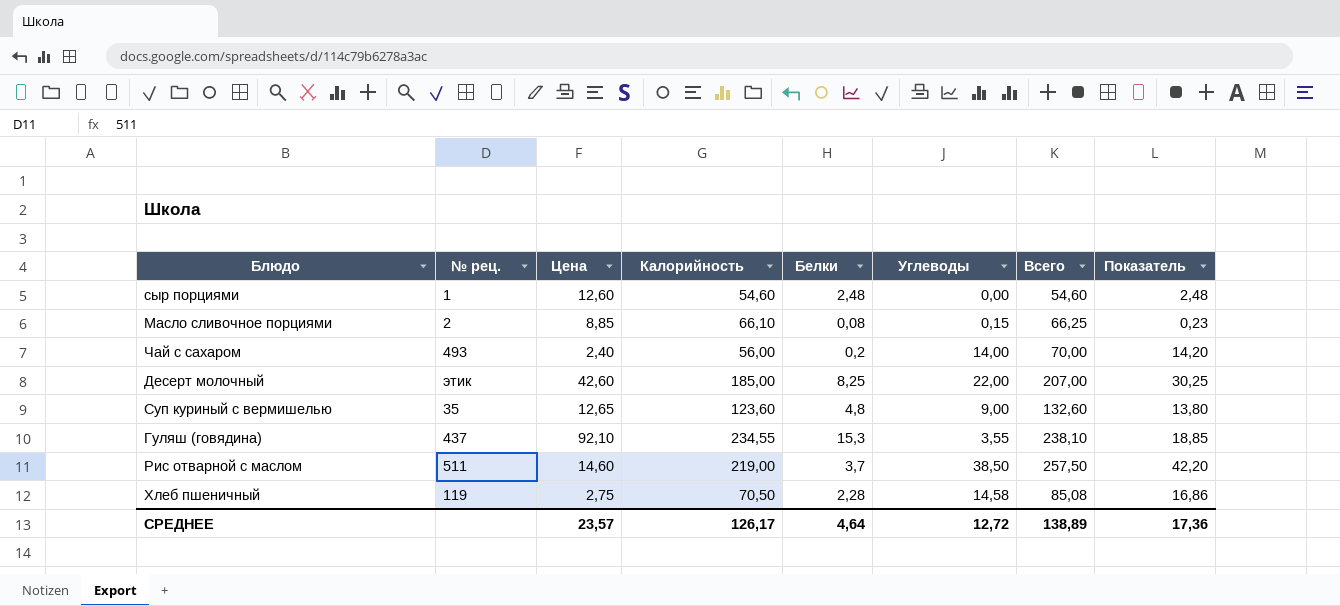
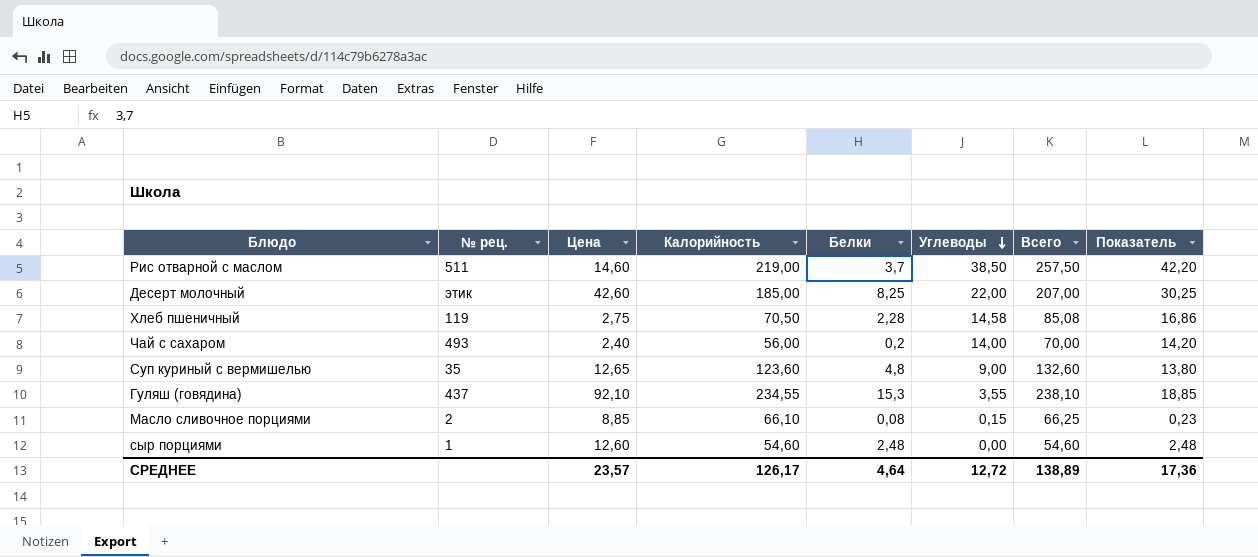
row order: none -> Углеводы descending

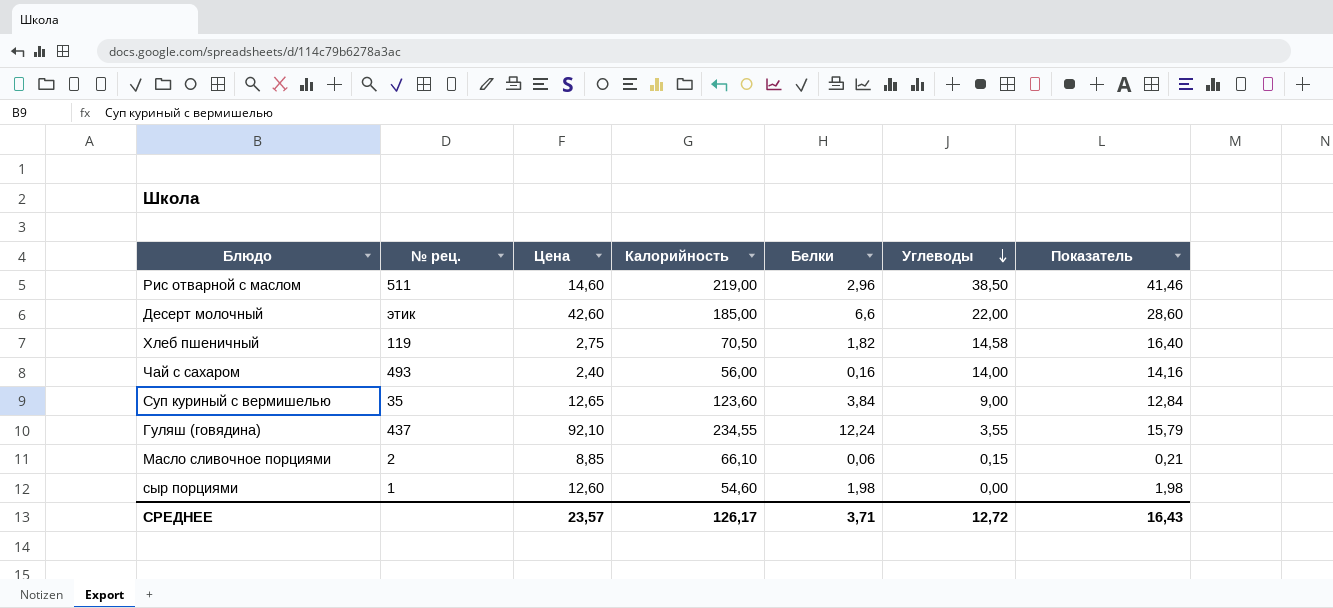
column Всего | formula: [Калорийность] + [Углеводы] -> none
Рис отварной с маслом | Белки: 3,7 -> 2,96
Рис отварной с маслом | Показатель: 42,20 -> 41,46
Десерт молочный | Белки: 8,25 -> 6,6
Десерт молочный | Показатель: 30,25 -> 28,60
Хлеб пшеничный | Белки: 2,28 -> 1,82
Хлеб пшеничный | Показатель: 16,86 -> 16,40
Чай с сахаром | Белки: 0,2 -> 0,16
Чай с сахаром | Показатель: 14,20 -> 14,16
Суп куриный с вермишелью | Белки: 4,8 -> 3,84
Суп куриный с вермишелью | Показатель: 13,80 -> 12,84
Гуляш (говядина) | Белки: 15,3 -> 12,24
Гуляш (говядина) | Показатель: 18,85 -> 15,79
Масло сливочное порциями | Белки: 0,08 -> 0,06
Масло сливочное порциями | Показатель: 0,23 -> 0,21
сыр порциями | Белки: 2,48 -> 1,98
сыр порциями | Показатель: 2,48 -> 1,98
СРЕДНЕЕ | Белки: 4,64 -> 3,71
СРЕДНЕЕ | Показатель: 17,36 -> 16,43

